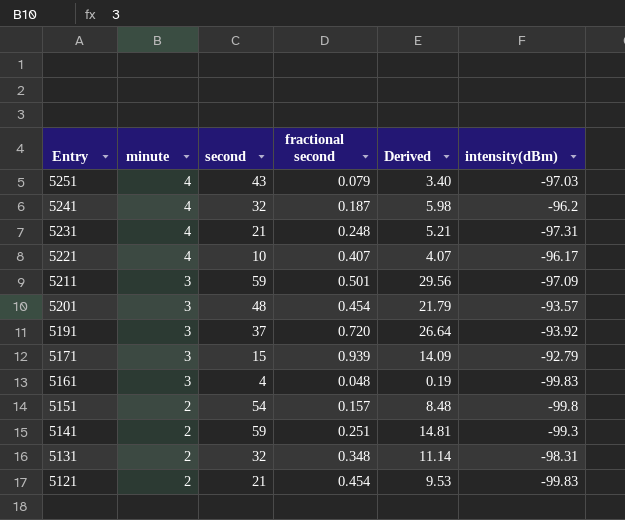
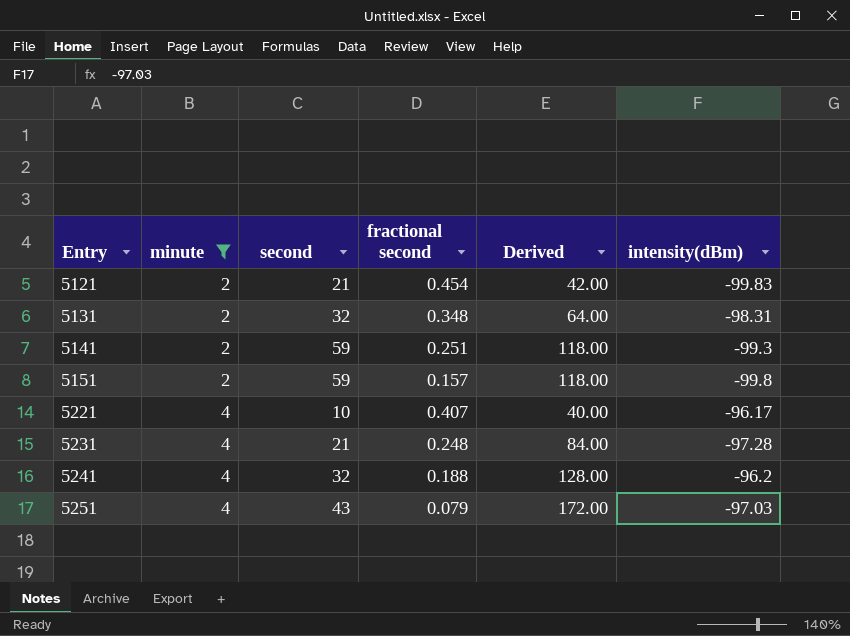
filter: none -> minute != 3
row order: Entry descending -> Entry ascending
column Derived | formula: [second] * [fractional second] -> [minute] * [second]
5151 | second: 54 -> 59
5231 | intensity(dBm): -97.31 -> -97.28
5241 | fractional second: 0.187 -> 0.188

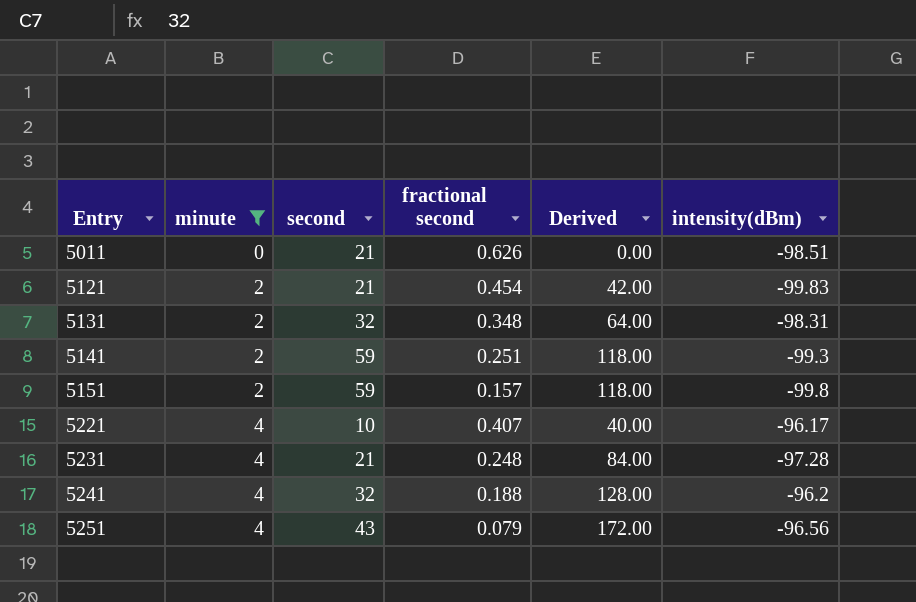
row 5011: none -> 0 | 21 | 0.626 | 0.00 | -98.51
5251 | intensity(dBm): -97.03 -> -96.56

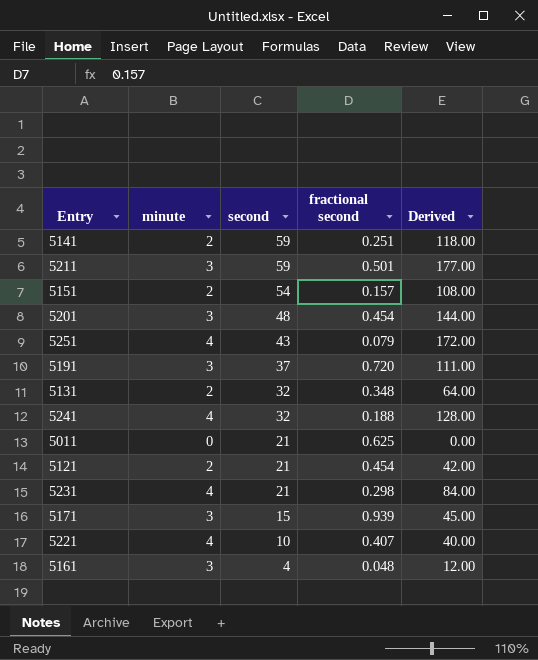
filter: minute != 3 -> none
row order: Entry ascending -> second descending
column intensity(dBm) | position: 6 -> none
5151 | second: 59 -> 54
5151 | Derived: 118.00 -> 108.00
5011 | fractional second: 0.626 -> 0.625
5231 | fractional second: 0.248 -> 0.298

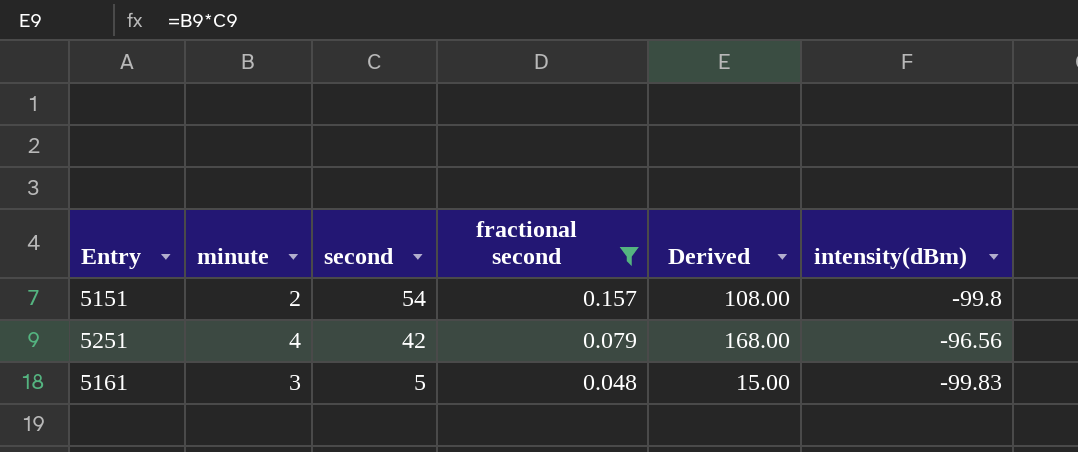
filter: none -> fractional second <= 0.157
column intensity(dBm) | position: none -> 6
5251 | second: 43 -> 42
5251 | Derived: 172.00 -> 168.00
5161 | second: 4 -> 5
5161 | Derived: 12.00 -> 15.00

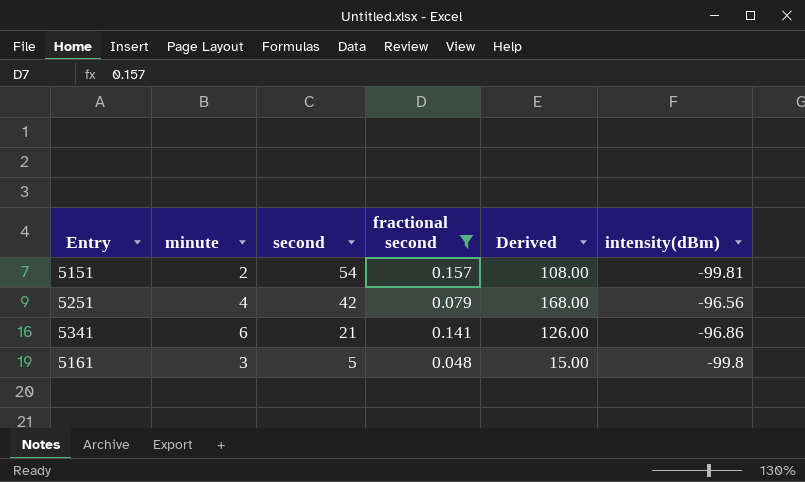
5151 | intensity(dBm): -99.8 -> -99.81
row 5341: none -> 6 | 21 | 0.141 | 126.00 | -96.86
5161 | intensity(dBm): -99.83 -> -99.8

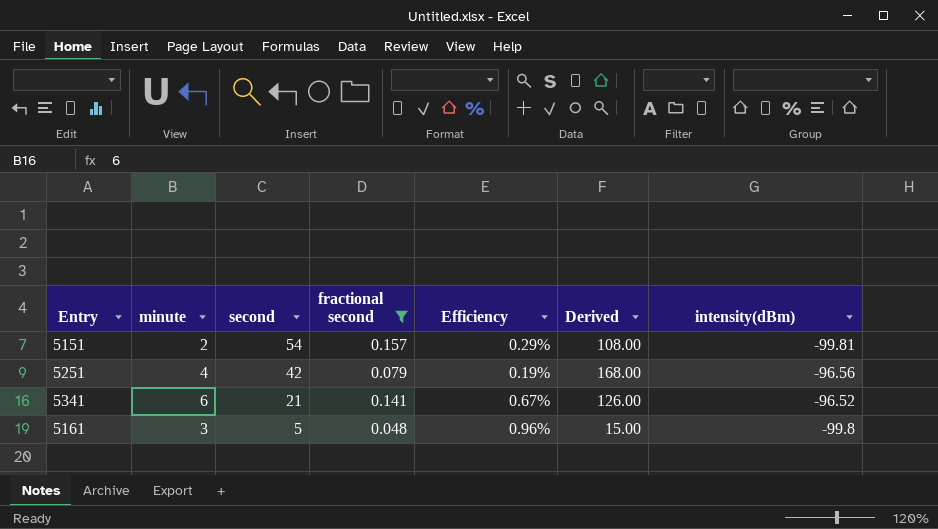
column Efficiency | formula: none -> [fractional second] / [second]
5341 | intensity(dBm): -96.86 -> -96.52

